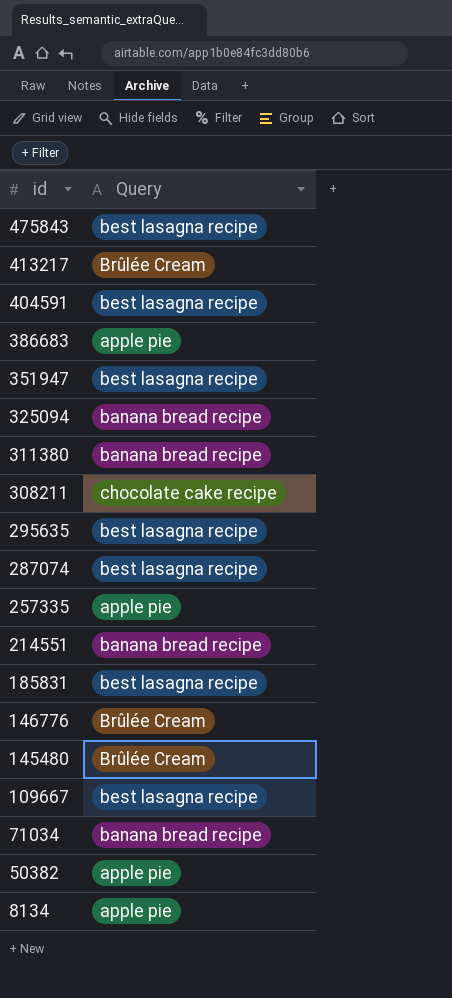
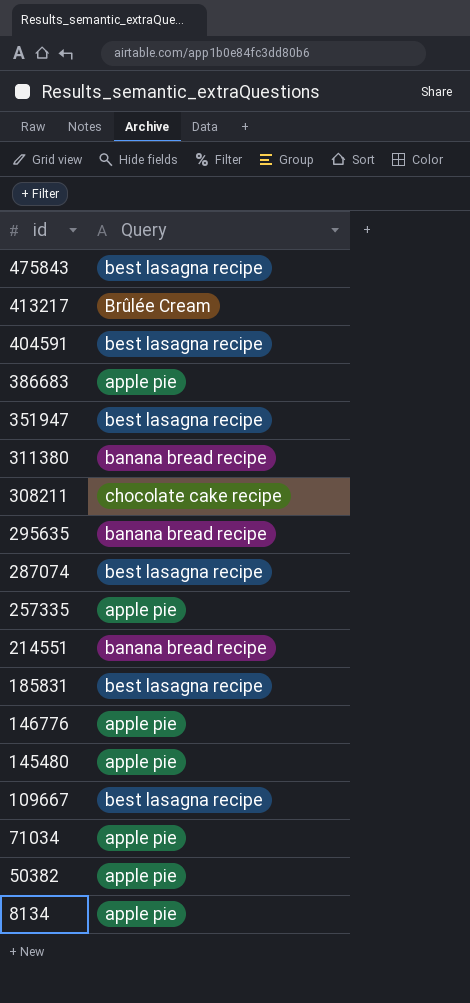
row 325094: banana bread recipe -> none
295635 | Query: best lasagna recipe -> banana bread recipe
146776 | Query: Brûlée Cream -> apple pie
145480 | Query: Brûlée Cream -> apple pie
71034 | Query: banana bread recipe -> apple pie

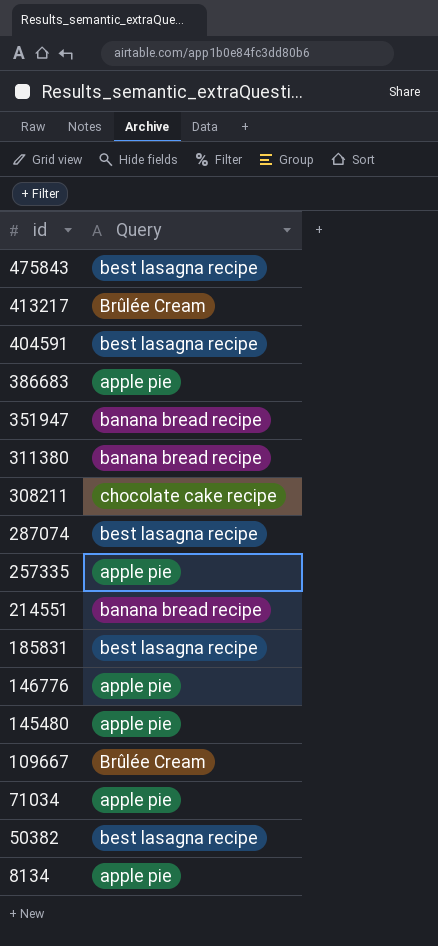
row 295635: banana bread recipe -> none
351947 | Query: best lasagna recipe -> banana bread recipe
109667 | Query: best lasagna recipe -> Brûlée Cream
50382 | Query: apple pie -> best lasagna recipe

